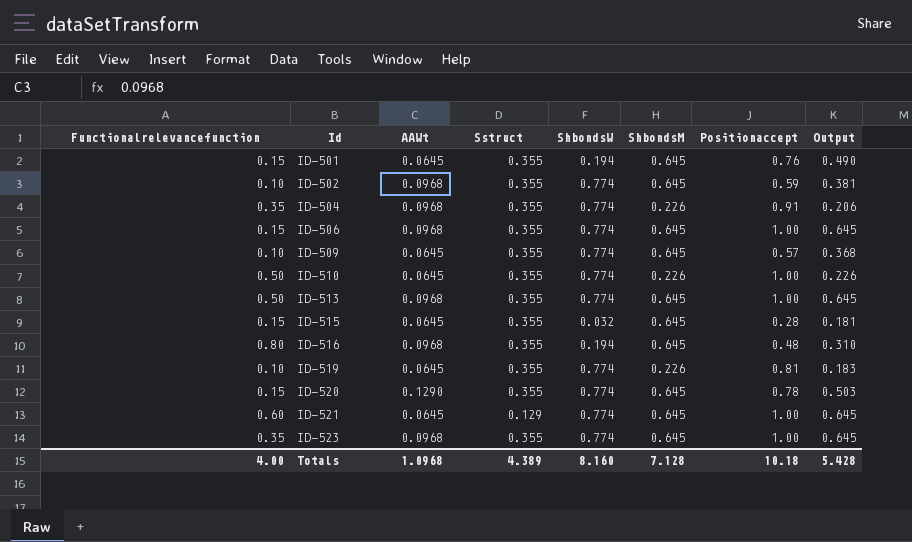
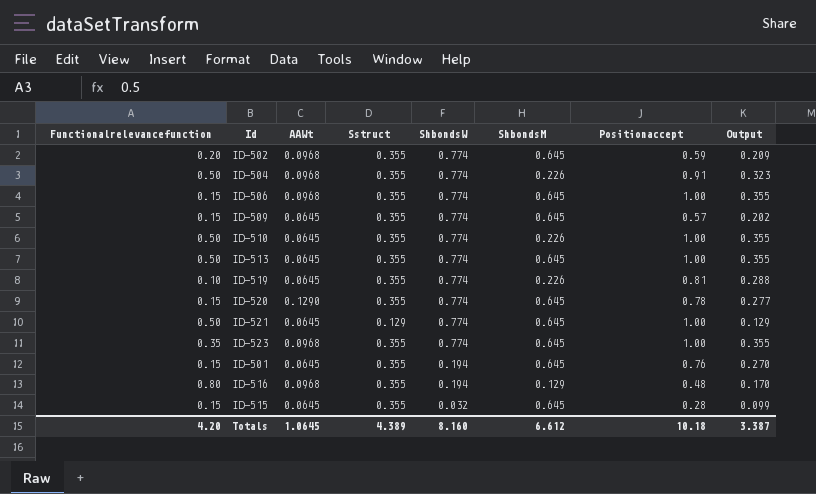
row order: Id ascending -> ShbondsW descending
column Output | formula: [ShbondsM] * [Positionaccept] -> [Sstruct] * [Positionaccept]
ID-502 | Functionalrelevancefunction: 0.10 -> 0.20
ID-504 | Functionalrelevancefunction: 0.35 -> 0.50
ID-509 | Functionalrelevancefunction: 0.10 -> 0.15
ID-513 | AAWt: 0.0968 -> 0.0645
ID-521 | Functionalrelevancefunction: 0.60 -> 0.50
ID-516 | ShbondsM: 0.645 -> 0.129
Totals | Functionalrelevancefunction: 4.00 -> 4.20
Totals | AAWt: 1.0968 -> 1.0645
Totals | ShbondsM: 7.128 -> 6.612
Totals | Output: 5.428 -> 3.387

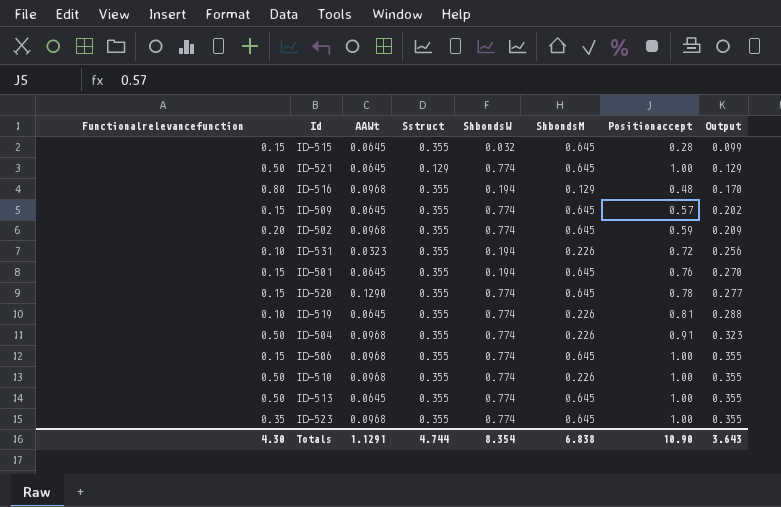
row order: ShbondsW descending -> Output ascending
row ID-531: none -> 0.10 | 0.0323 | 0.355 | 0.194 | 0.226 | 0.72 | 0.256
ID-510 | AAWt: 0.0645 -> 0.0968
Totals | Functionalrelevancefunction: 4.20 -> 4.30
Totals | AAWt: 1.0645 -> 1.1291
Totals | Sstruct: 4.389 -> 4.744
Totals | ShbondsW: 8.160 -> 8.354
Totals | ShbondsM: 6.612 -> 6.838
Totals | Positionaccept: 10.18 -> 10.90
Totals | Output: 3.387 -> 3.643

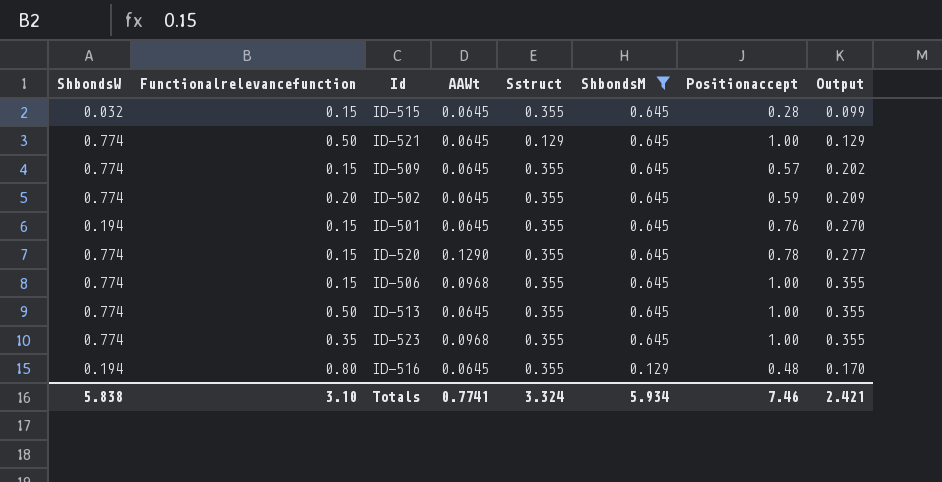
filter: none -> ShbondsM != 0.226
row order: Output ascending -> ShbondsM descending
column ShbondsW | position: 5 -> 1
ID-502 | AAWt: 0.0968 -> 0.0645
ID-516 | AAWt: 0.0968 -> 0.0645
Totals | ShbondsW: 8.354 -> 5.838
Totals | Functionalrelevancefunction: 4.30 -> 3.10
Totals | AAWt: 1.1291 -> 0.7741
Totals | Sstruct: 4.744 -> 3.324
Totals | ShbondsM: 6.838 -> 5.934
Totals | Positionaccept: 10.90 -> 7.46
Totals | Output: 3.643 -> 2.421

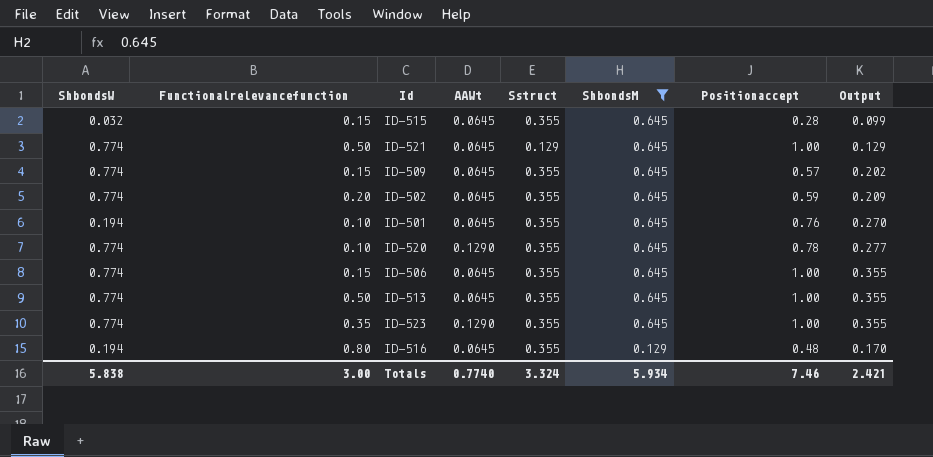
ID-501 | Functionalrelevancefunction: 0.15 -> 0.10
ID-520 | Functionalrelevancefunction: 0.15 -> 0.10
ID-506 | AAWt: 0.0968 -> 0.0645
ID-523 | AAWt: 0.0968 -> 0.1290
Totals | Functionalrelevancefunction: 3.10 -> 3.00
Totals | AAWt: 0.7741 -> 0.7740

